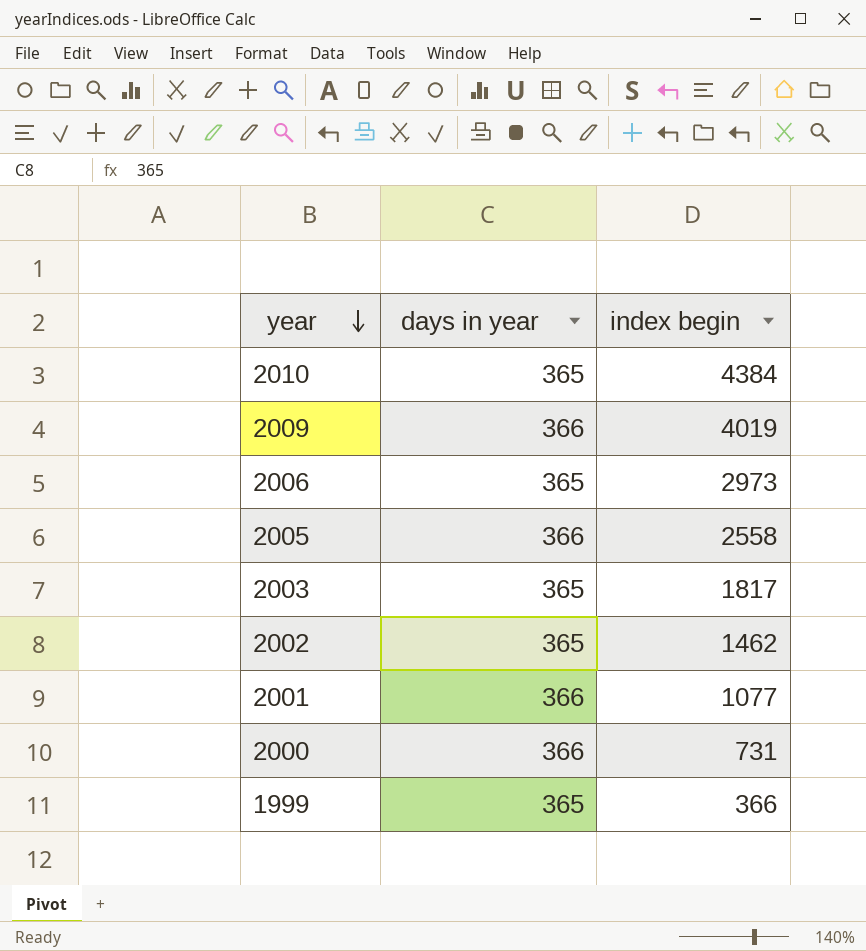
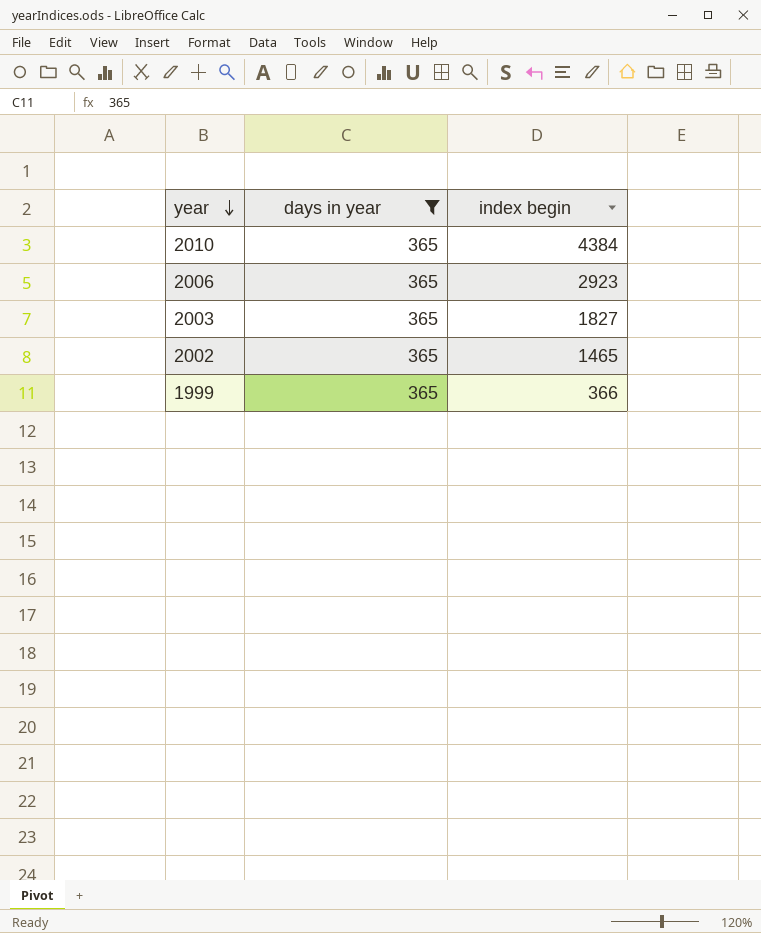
filter: none -> days in year = 365
2006 | index begin: 2973 -> 2923
2003 | index begin: 1817 -> 1827
2002 | index begin: 1462 -> 1465

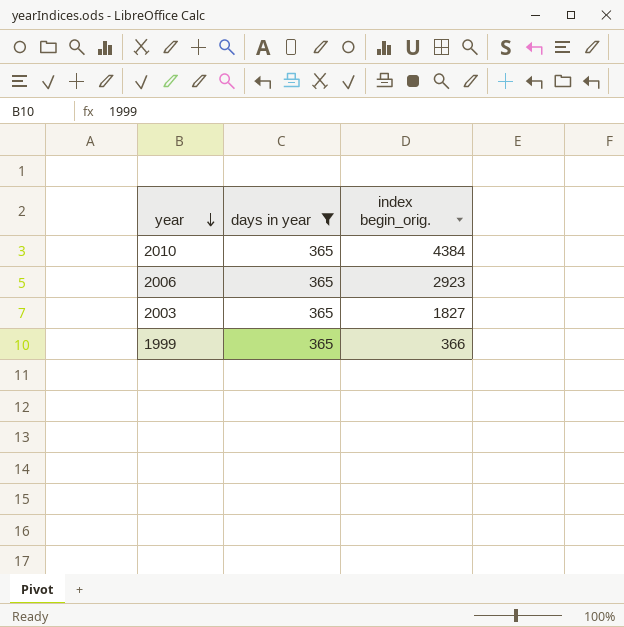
column name: index begin -> index begin_orig.
row 2002: 365 | 1465 -> none

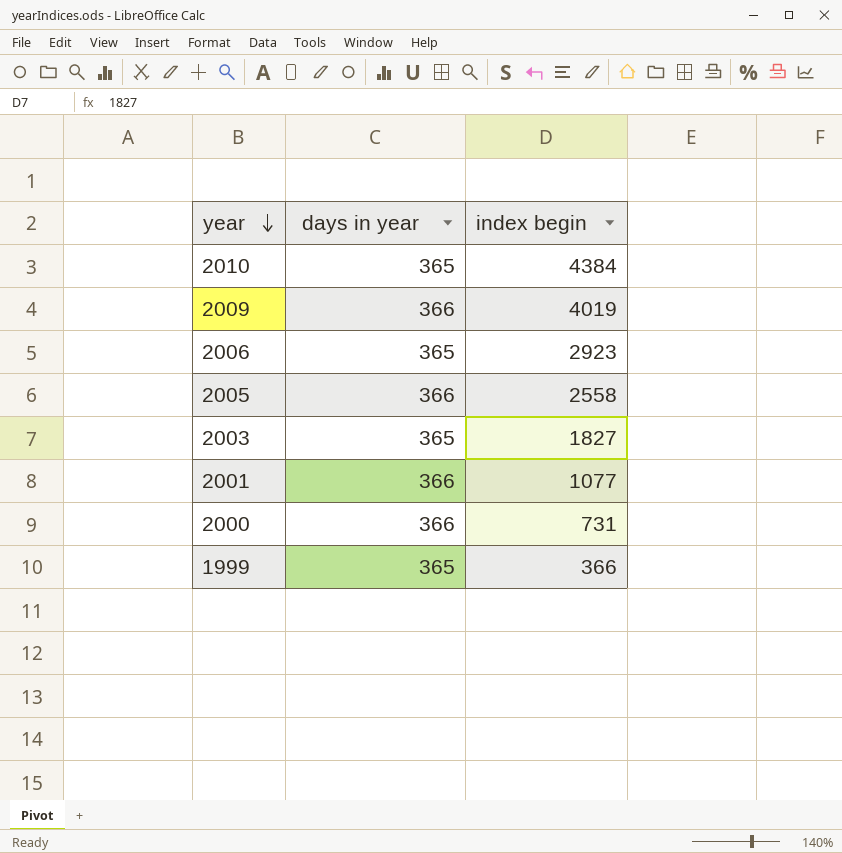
filter: days in year = 365 -> none
column name: index begin_orig. -> index begin

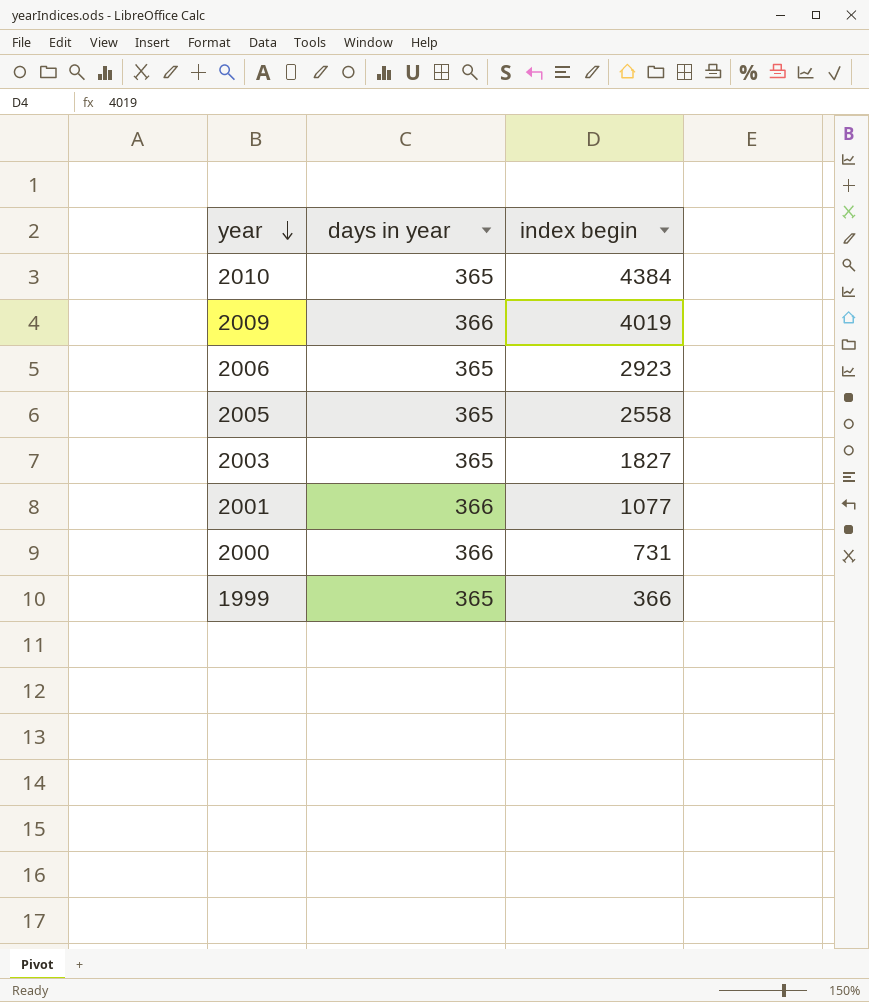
2005 | days in year: 366 -> 365

